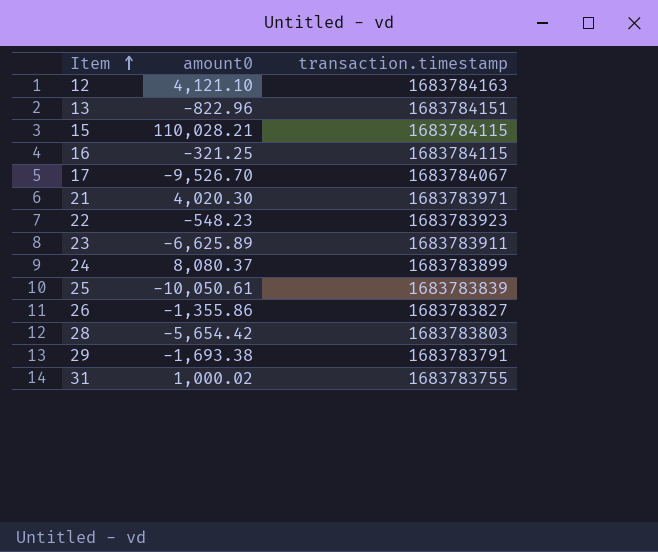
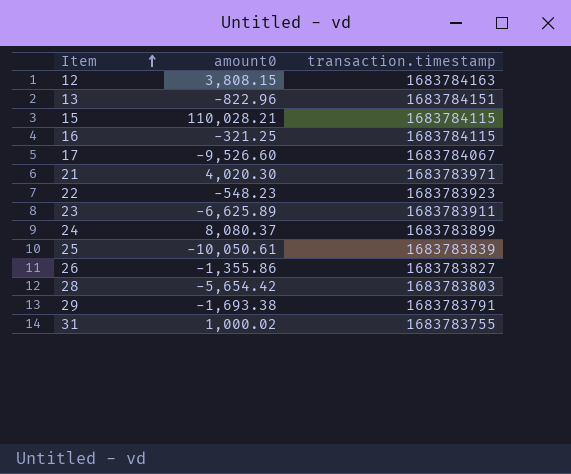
12 | amount0: 4,121.10 -> 3,808.15
17 | amount0: -9,526.70 -> -9,526.60

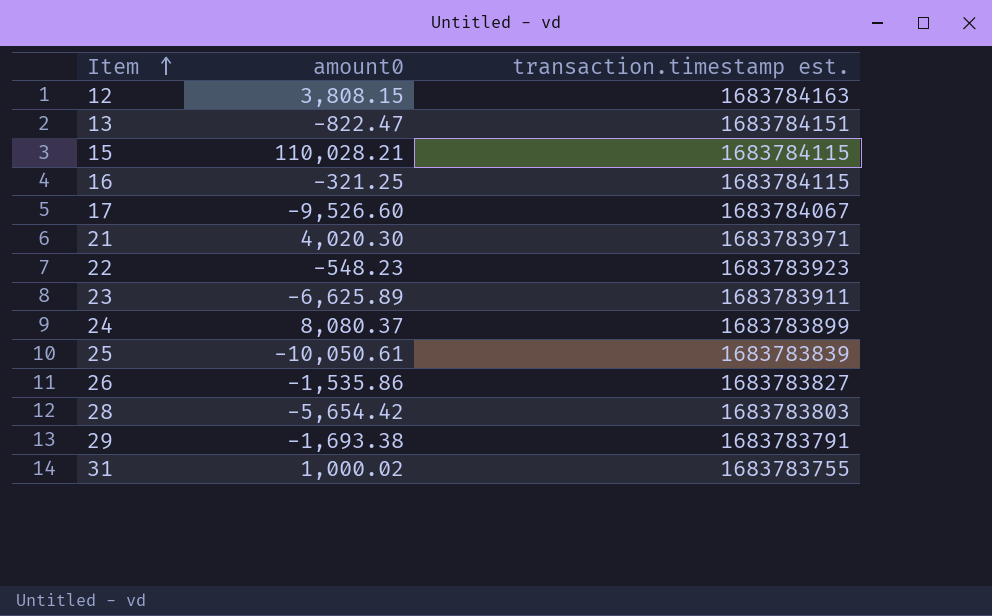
column name: transaction.timestamp -> transaction.timestamp est.
13 | amount0: -822.96 -> -822.47
26 | amount0: -1,355.86 -> -1,535.86

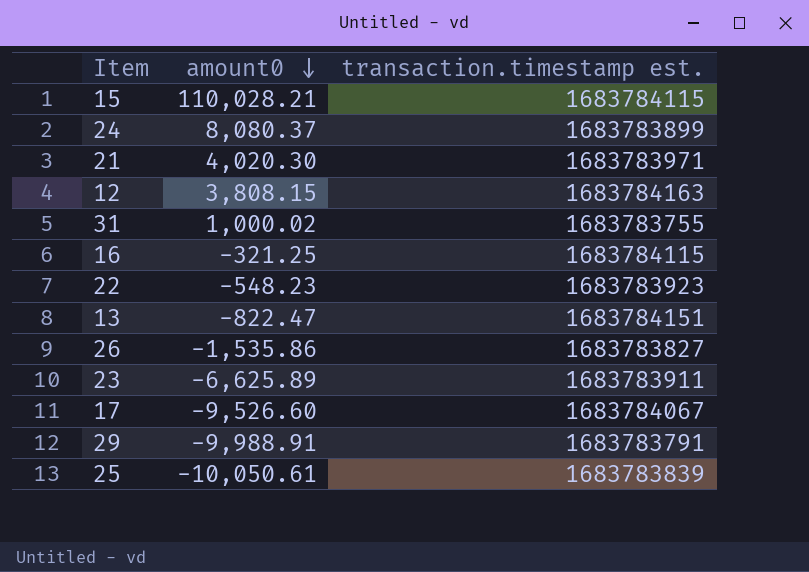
row order: Item ascending -> amount0 descending
row 28: -5,654.42 | 1683783803 -> none
29 | amount0: -1,693.38 -> -9,988.91

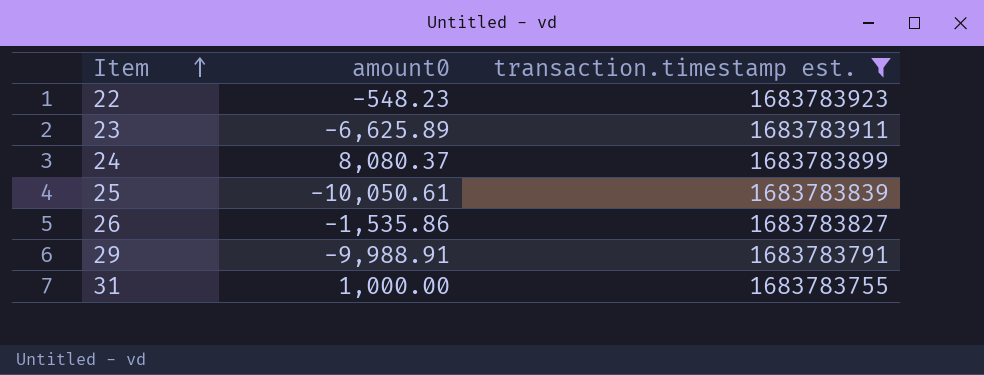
filter: none -> transaction.timestamp est. <= 1683783923
row order: amount0 descending -> Item ascending
31 | amount0: 1,000.02 -> 1,000.00

